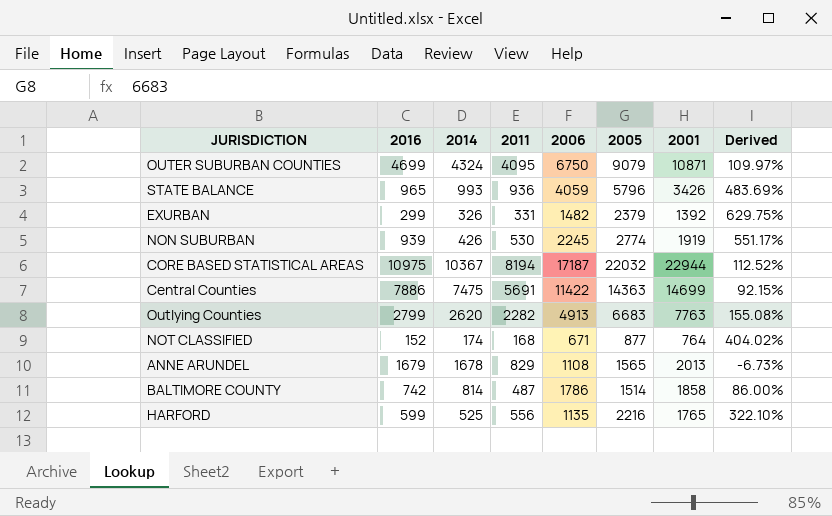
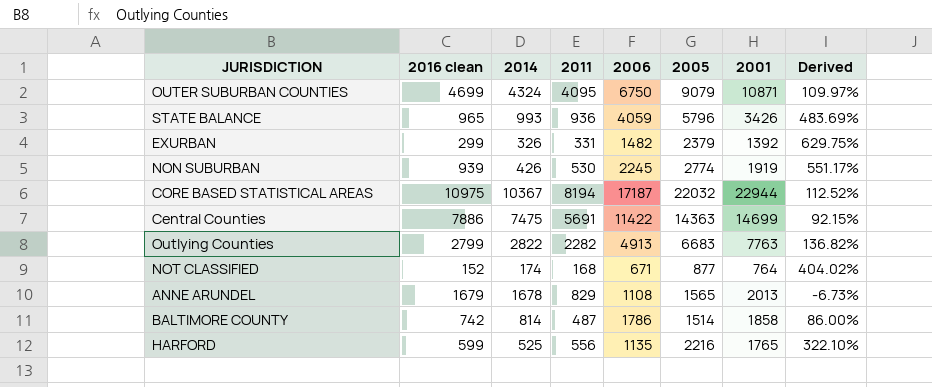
column name: 2016 -> 2016 clean
Outlying Counties | 2014: 2620 -> 2822
Outlying Counties | Derived: 155.08% -> 136.82%

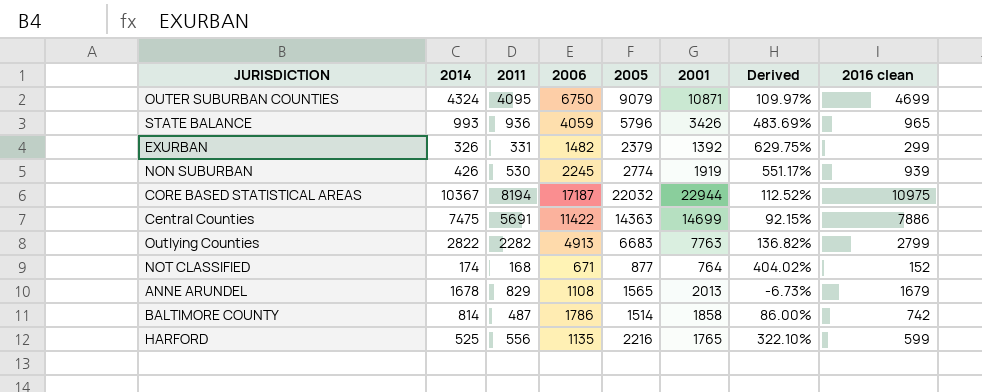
column 2016 clean | position: 2 -> 8

